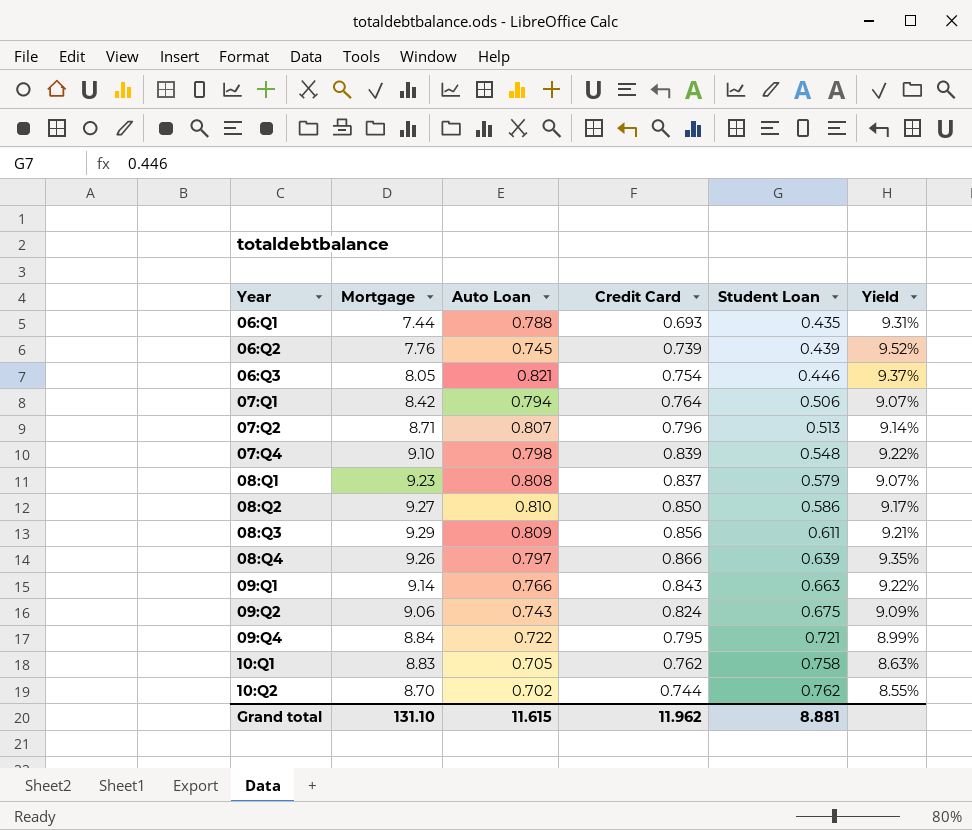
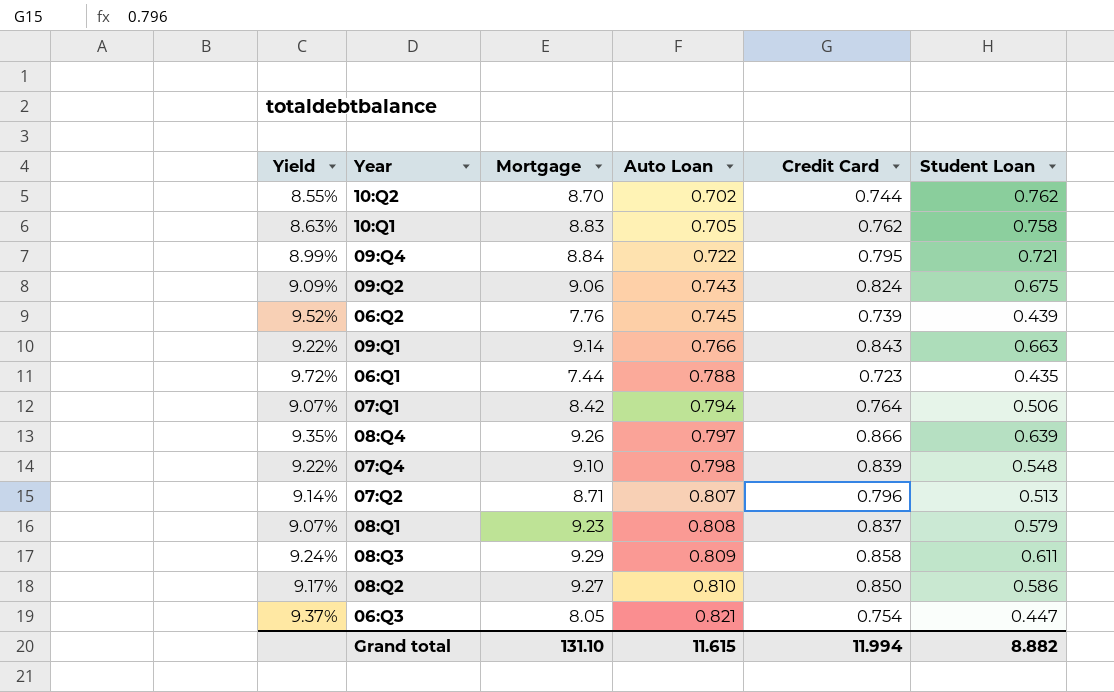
row order: Year ascending -> Auto Loan ascending
column Yield | position: 6 -> 1
06:Q1 | Yield: 9.31% -> 9.72%
06:Q1 | Credit Card: 0.693 -> 0.723
08:Q3 | Yield: 9.21% -> 9.24%
08:Q3 | Credit Card: 0.856 -> 0.858
06:Q3 | Student Loan: 0.446 -> 0.447
Grand total | Credit Card: 11.962 -> 11.994
Grand total | Student Loan: 8.881 -> 8.882

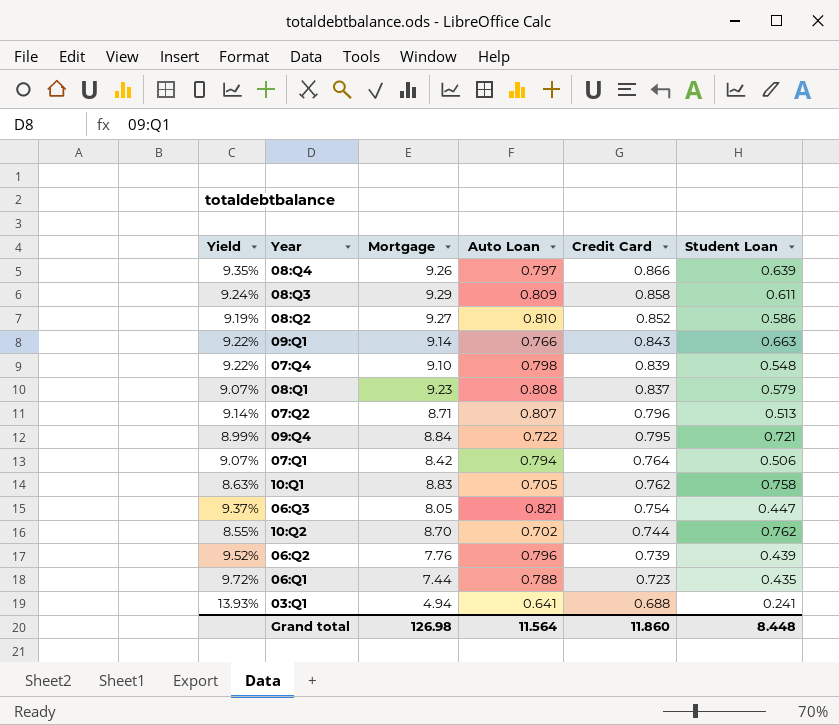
row order: Auto Loan ascending -> Credit Card descending
row 09:Q2: 9.09% | 9.06 | 0.743 | 0.824 | 0.675 -> none
08:Q2 | Yield: 9.17% -> 9.19%
08:Q2 | Credit Card: 0.850 -> 0.852
06:Q2 | Auto Loan: 0.745 -> 0.796
row 03:Q1: none -> 13.93% | 4.94 | 0.641 | 0.688 | 0.241
Grand total | Mortgage: 131.10 -> 126.98
Grand total | Auto Loan: 11.615 -> 11.564
Grand total | Credit Card: 11.994 -> 11.860
Grand total | Student Loan: 8.882 -> 8.448

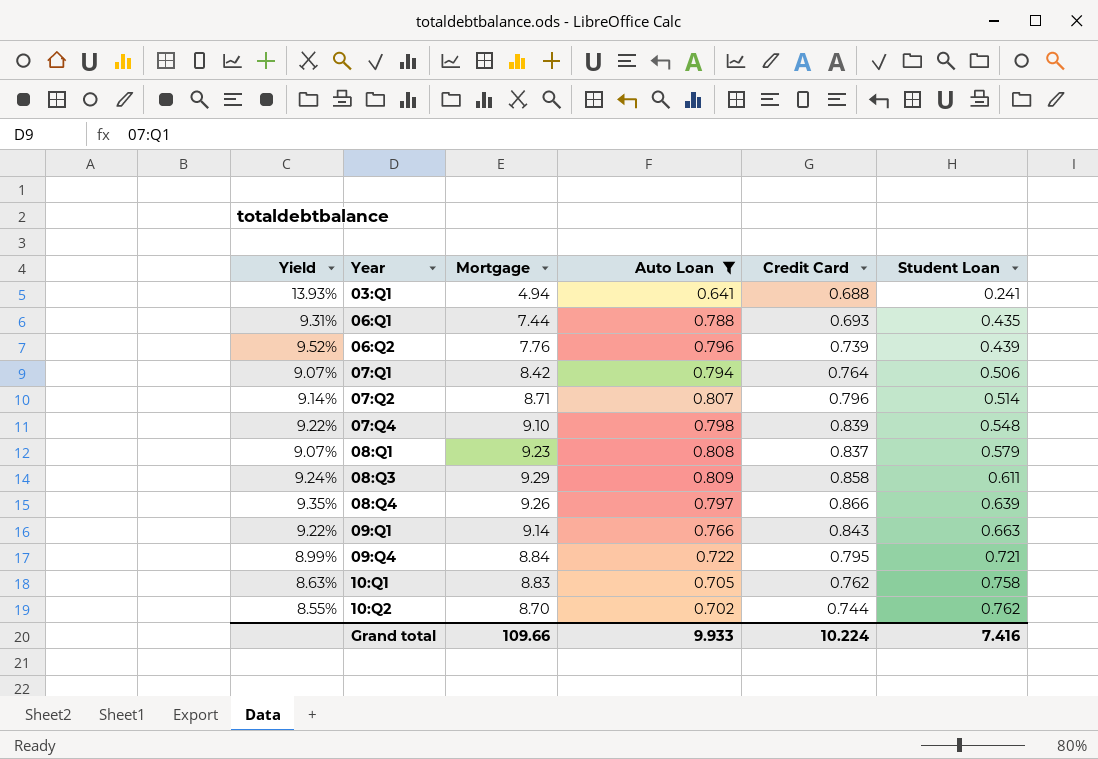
filter: none -> Auto Loan <= 0.809
row order: Credit Card descending -> Year ascending
06:Q1 | Yield: 9.72% -> 9.31%
06:Q1 | Credit Card: 0.723 -> 0.693
07:Q2 | Student Loan: 0.513 -> 0.514
Grand total | Mortgage: 126.98 -> 109.66
Grand total | Auto Loan: 11.564 -> 9.933
Grand total | Credit Card: 11.860 -> 10.224
Grand total | Student Loan: 8.448 -> 7.416

